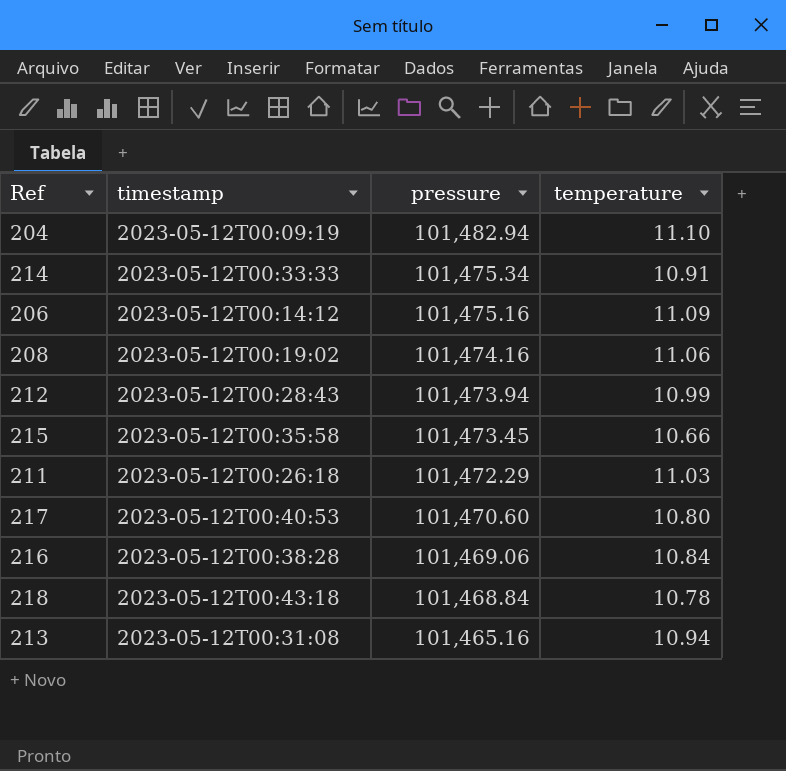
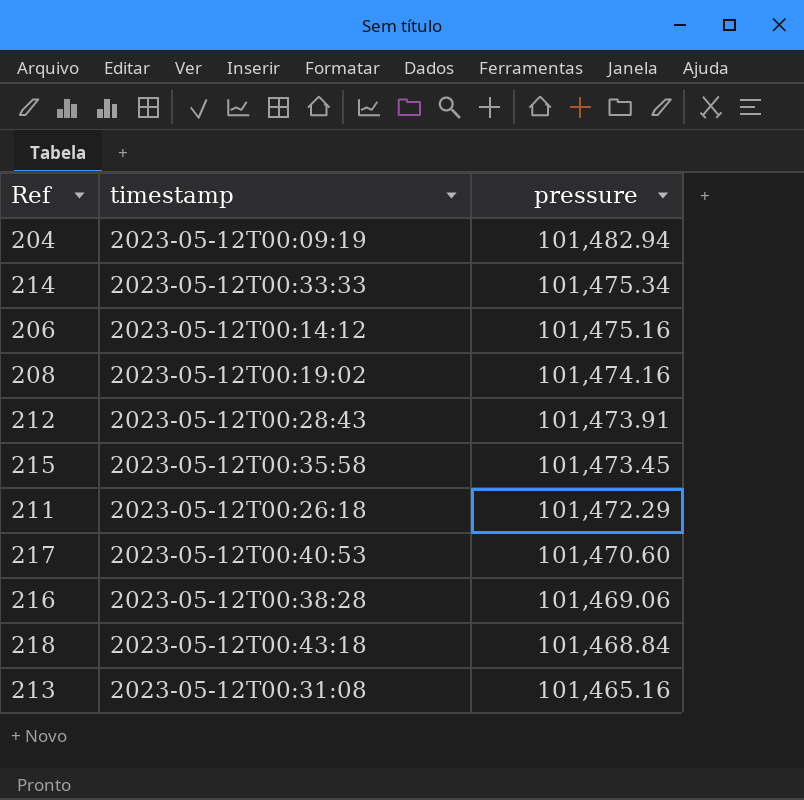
column temperature | position: 4 -> none
212 | pressure: 101,473.94 -> 101,473.91

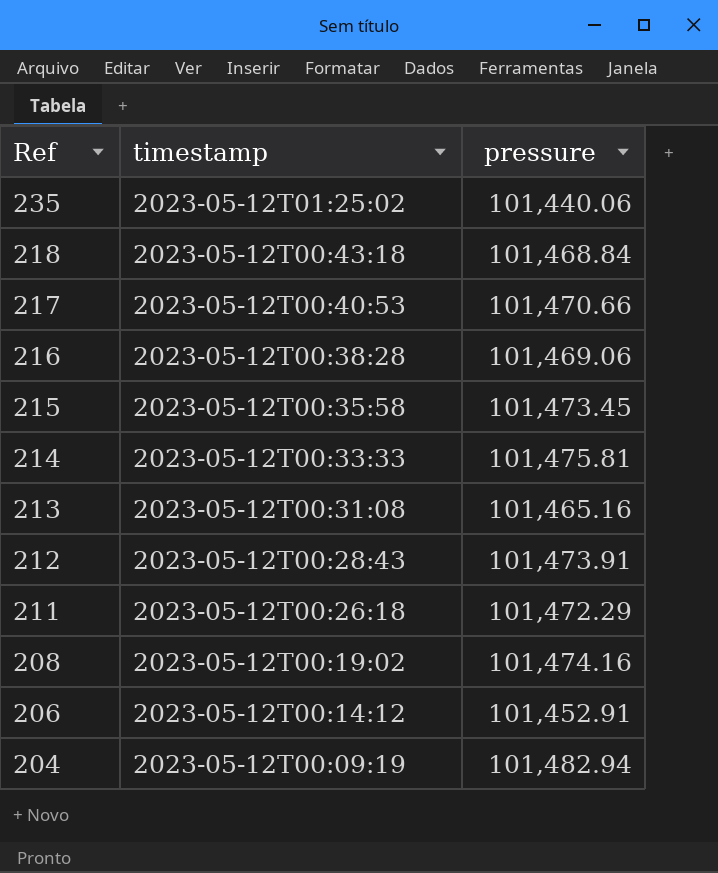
row order: pressure descending -> Ref descending
row 235: none -> 2023-05-12T01:25:02 | 101,440.06
217 | pressure: 101,470.60 -> 101,470.66
214 | pressure: 101,475.34 -> 101,475.81
206 | pressure: 101,475.16 -> 101,452.91

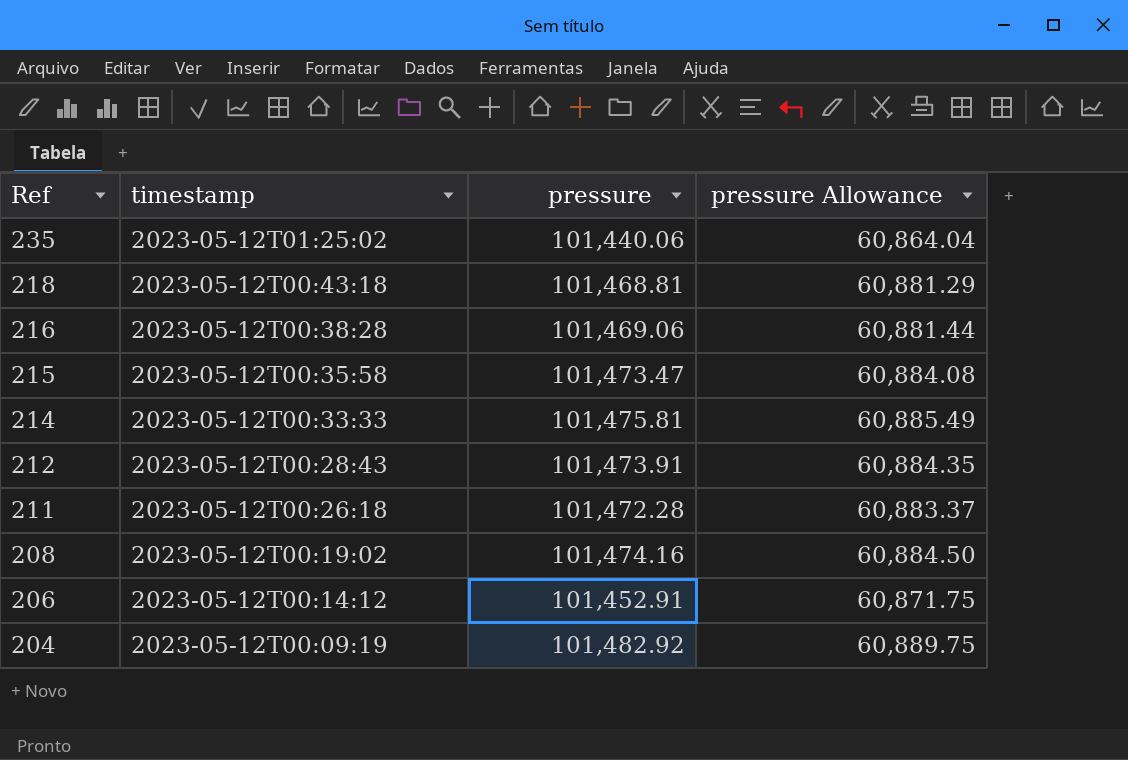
column pressure Allowance | formula: none -> [pressure] * 0.6
row 217: 2023-05-12T00:40:53 | 101,470.66 -> none
row 213: 2023-05-12T00:31:08 | 101,465.16 -> none
218 | pressure: 101,468.84 -> 101,468.81
215 | pressure: 101,473.45 -> 101,473.47
211 | pressure: 101,472.29 -> 101,472.28
204 | pressure: 101,482.94 -> 101,482.92

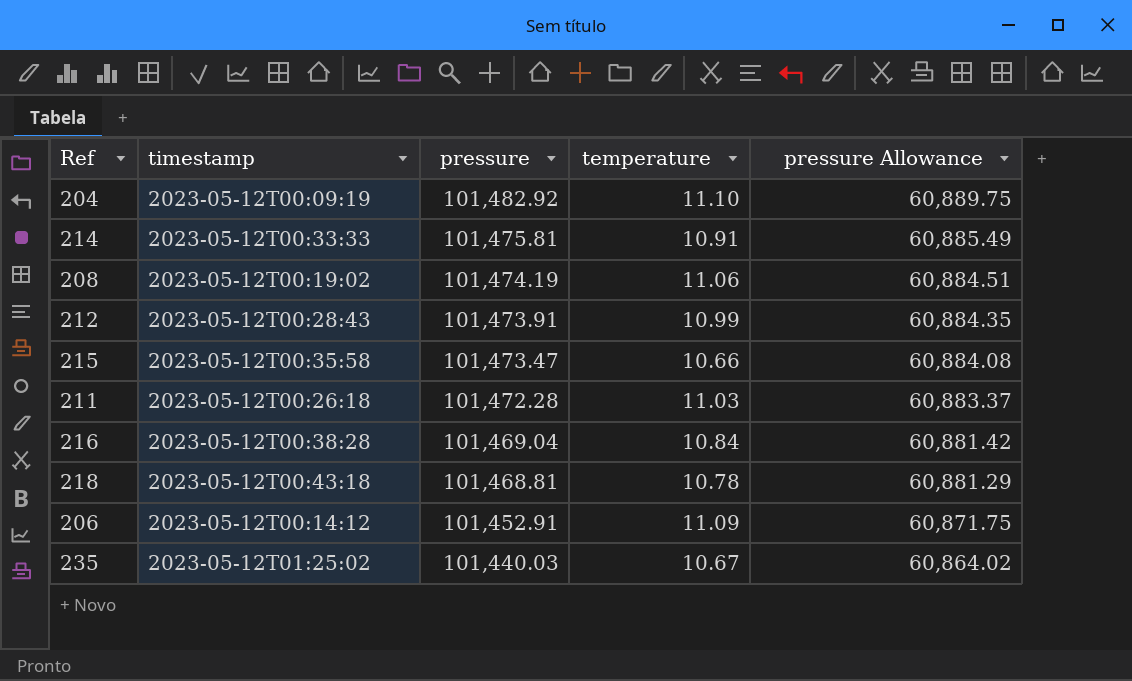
row order: Ref descending -> pressure descending
column temperature | position: none -> 4
208 | pressure: 101,474.16 -> 101,474.19
208 | pressure Allowance: 60,884.50 -> 60,884.51
216 | pressure: 101,469.06 -> 101,469.04
216 | pressure Allowance: 60,881.44 -> 60,881.42
235 | pressure: 101,440.06 -> 101,440.03
235 | pressure Allowance: 60,864.04 -> 60,864.02

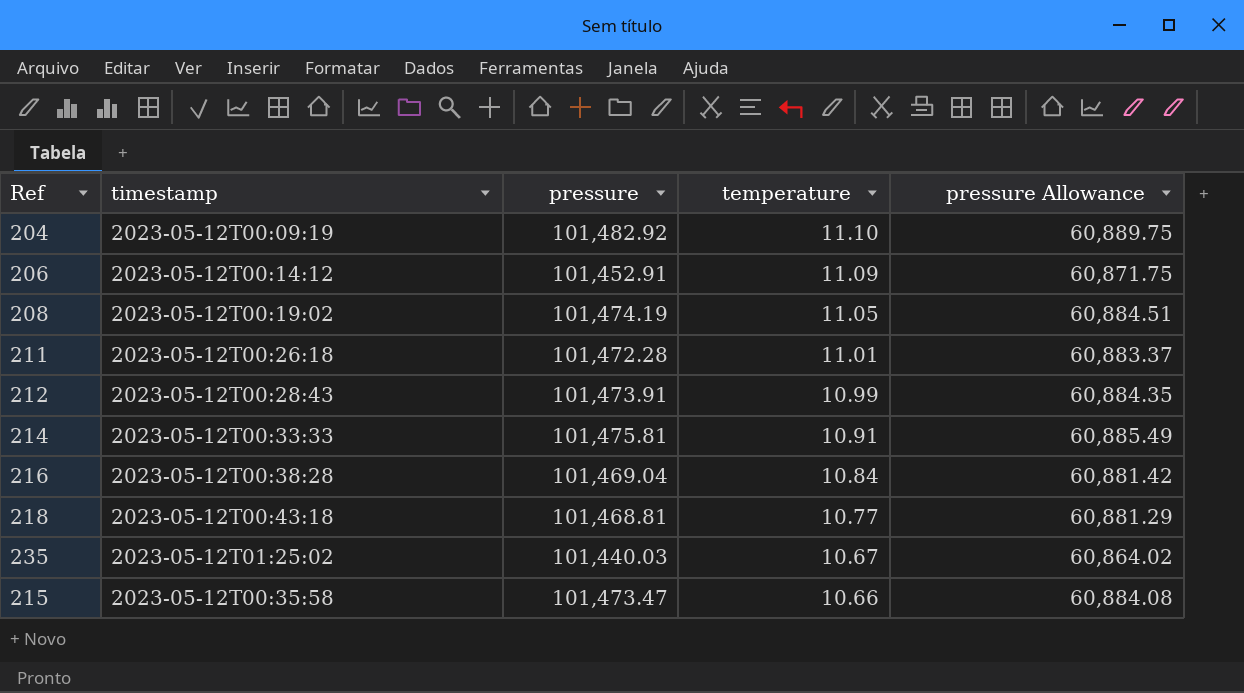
row order: pressure descending -> temperature descending
208 | temperature: 11.06 -> 11.05
211 | temperature: 11.03 -> 11.01
218 | temperature: 10.78 -> 10.77

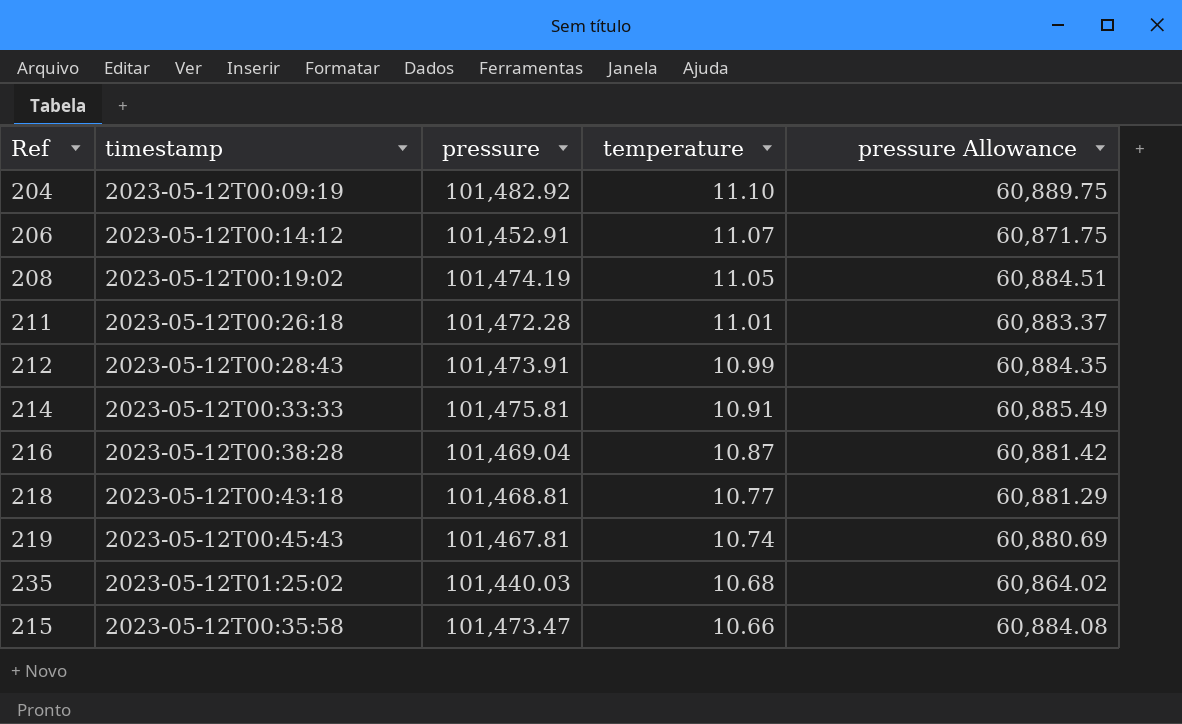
206 | temperature: 11.09 -> 11.07
216 | temperature: 10.84 -> 10.87
row 219: none -> 2023-05-12T00:45:43 | 101,467.81 | 10.74 | 60,880.69
235 | temperature: 10.67 -> 10.68

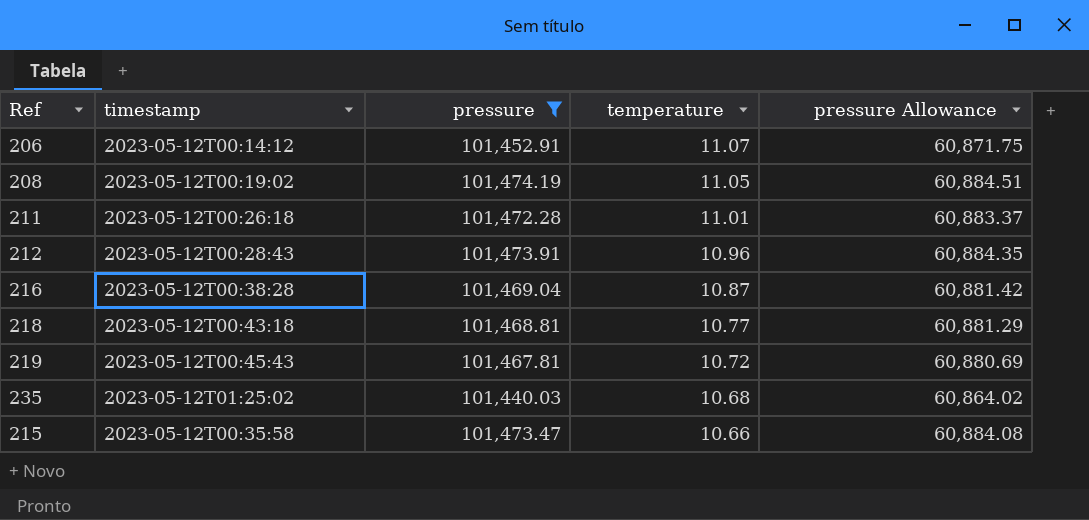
filter: none -> pressure <= 101,474.19
212 | temperature: 10.99 -> 10.96
219 | temperature: 10.74 -> 10.72

